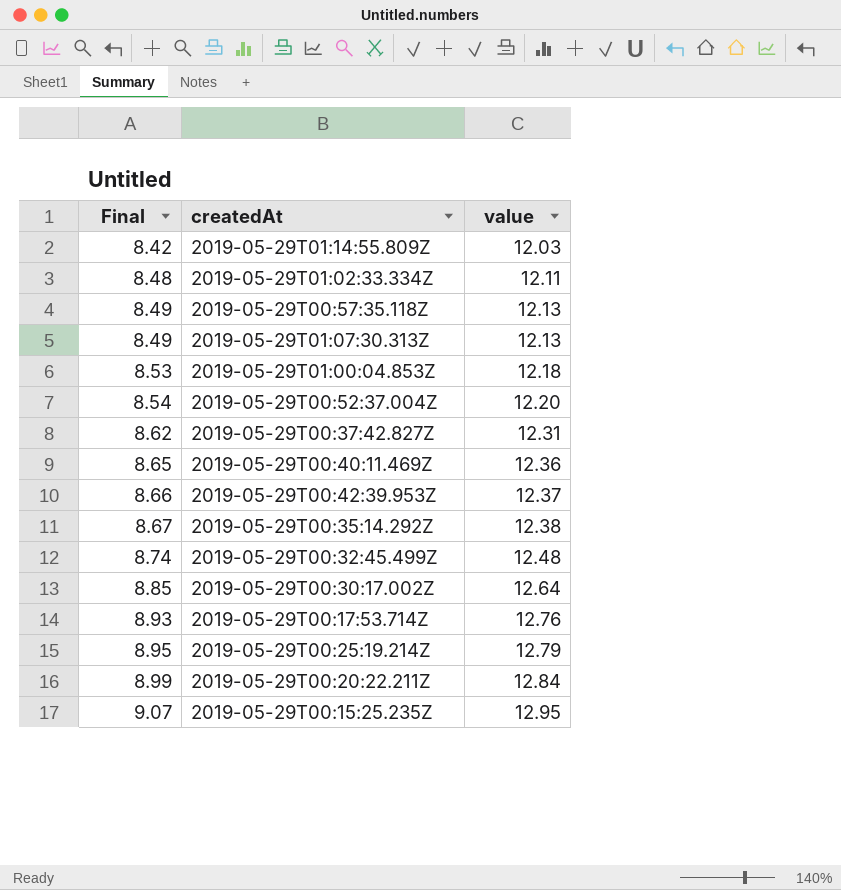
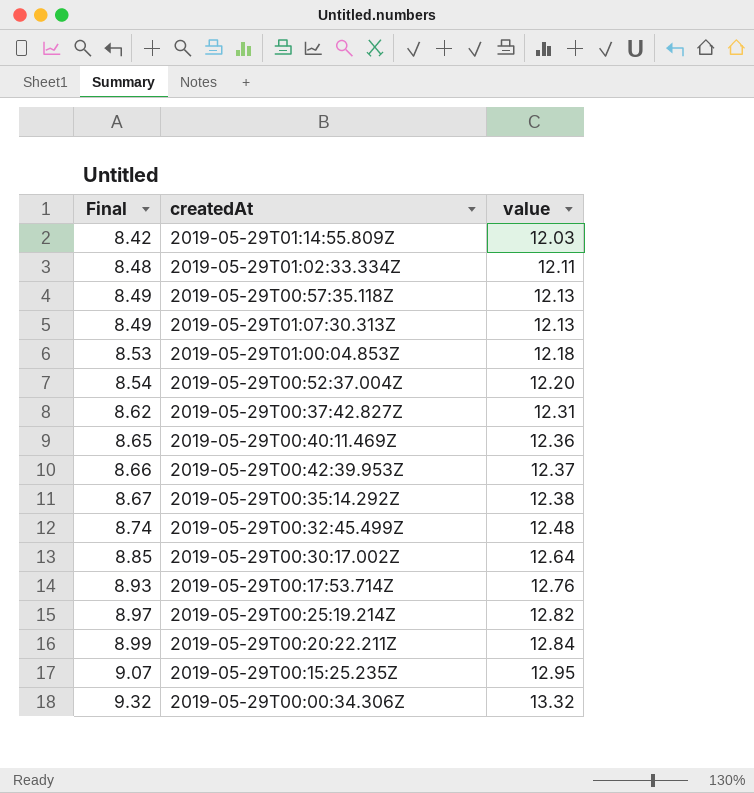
2019-05-29T00:25:19.214Z | Final: 8.95 -> 8.97
2019-05-29T00:25:19.214Z | value: 12.79 -> 12.82
row 2019-05-29T00:00:34.306Z: none -> 9.32 | 13.32

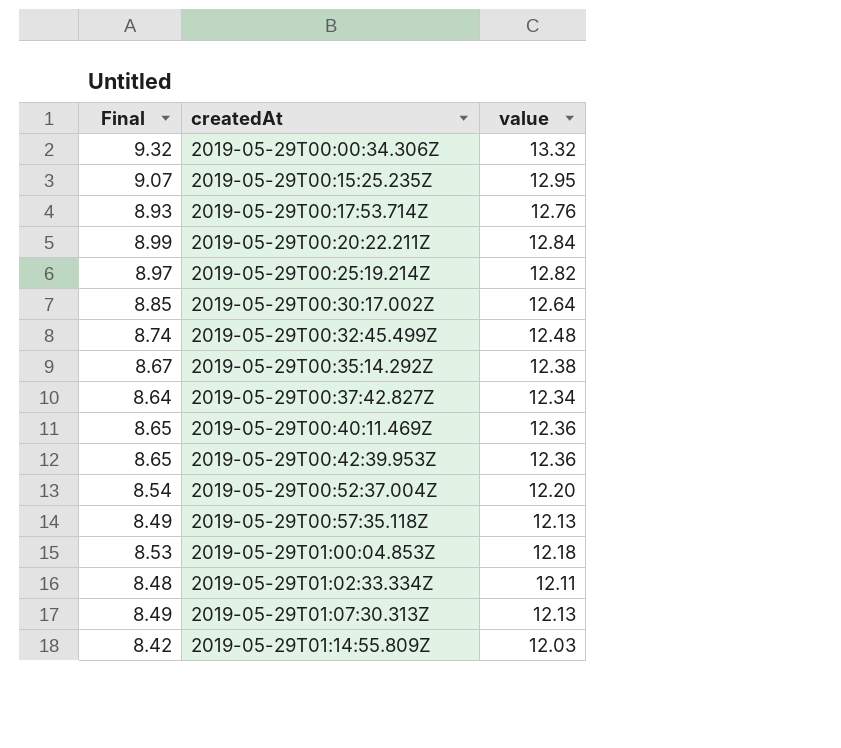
row order: Final ascending -> createdAt ascending
2019-05-29T00:37:42.827Z | Final: 8.62 -> 8.64
2019-05-29T00:37:42.827Z | value: 12.31 -> 12.34
2019-05-29T00:42:39.953Z | Final: 8.66 -> 8.65
2019-05-29T00:42:39.953Z | value: 12.37 -> 12.36

